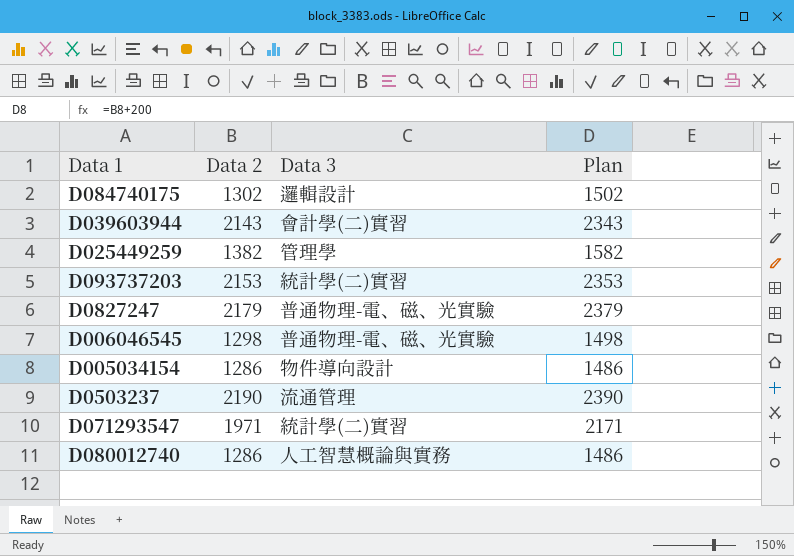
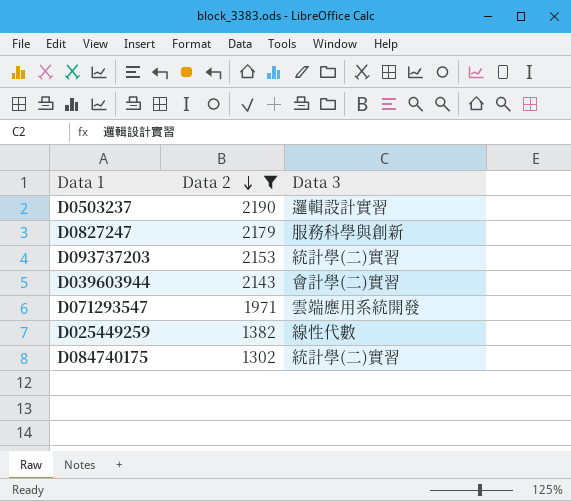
filter: none -> Data 2 >= 1302
row order: none -> Data 2 descending
column Plan | formula: [Data 2] + 200 -> none
D0503237 | Data 3: 流通管理 -> 邏輯設計實習
D0827247 | Data 3: 普通物理-電、磁、光實驗 -> 服務科學與創新
D071293547 | Data 3: 統計學(二)實習 -> 雲端應用系統開發
D025449259 | Data 3: 管理學 -> 線性代數
D084740175 | Data 3: 邏輯設計 -> 統計學(二)實習

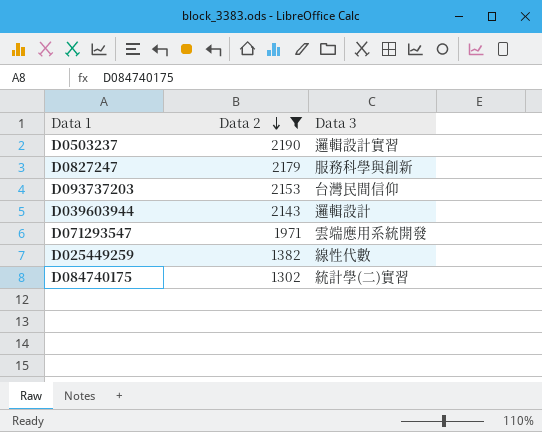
D093737203 | Data 3: 統計學(二)實習 -> 台灣民間信仰
D039603944 | Data 3: 會計學(二)實習 -> 邏輯設計

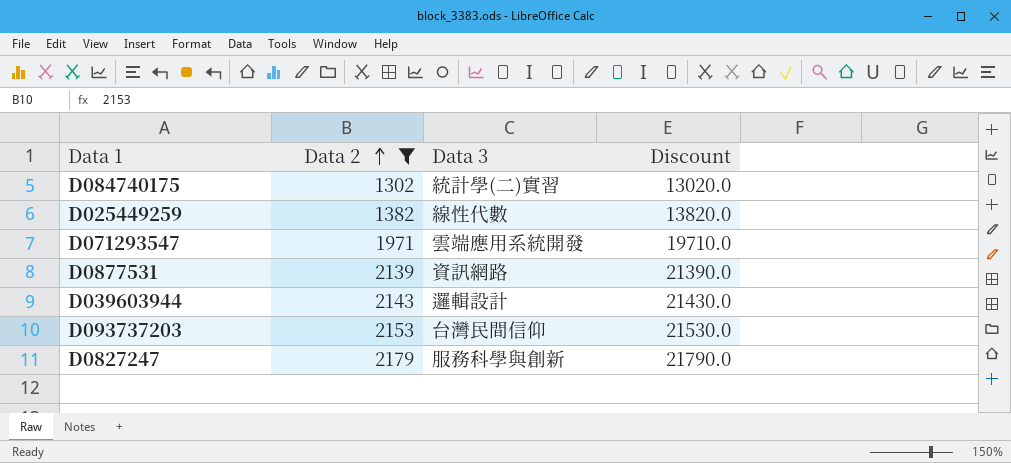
row order: Data 2 descending -> Data 2 ascending
column Discount | formula: none -> [Data 2] * 10
row D0503237: 2190 | 邏輯設計實習 -> none
row D0877531: none -> 2139 | 資訊網路 | 21390.0

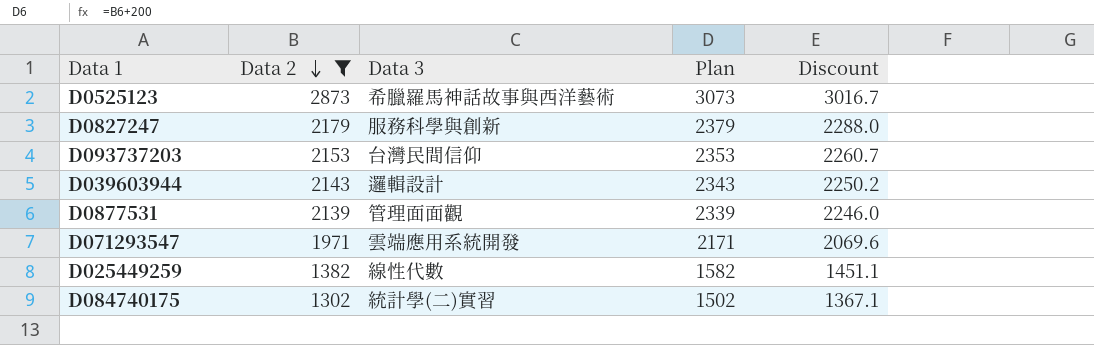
row order: Data 2 ascending -> Data 2 descending
column Plan | formula: none -> [Data 2] + 200
column Discount | formula: [Data 2] * 10 -> [Data 2] * 1.05
row D0525123: none -> 2873 | 希臘羅馬神話故事與西洋藝術 | 3073 | 3016.7
D0877531 | Data 3: 資訊網路 -> 管理面面觀

